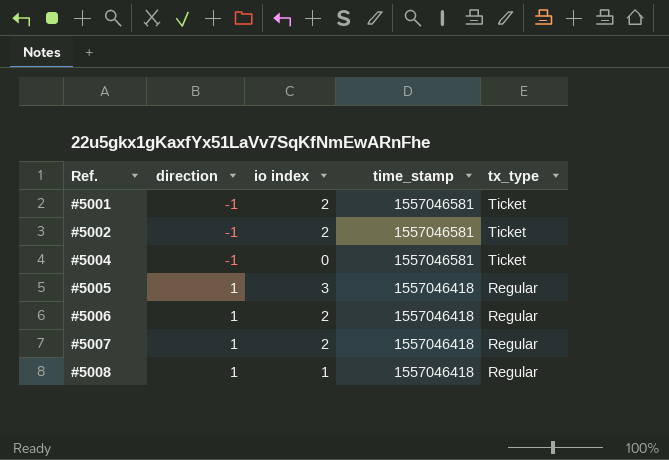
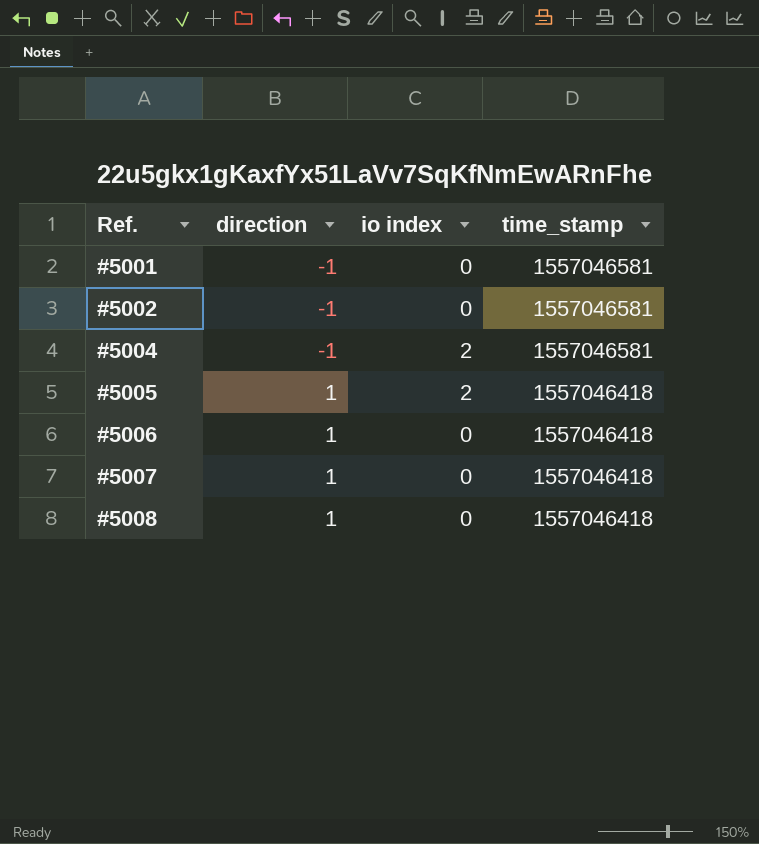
column tx_type | position: 5 -> none
#5001 | io index: 2 -> 0
#5002 | io index: 2 -> 0
#5004 | io index: 0 -> 2
#5005 | io index: 3 -> 2
#5006 | io index: 2 -> 0
#5007 | io index: 2 -> 0
#5008 | io index: 1 -> 0

